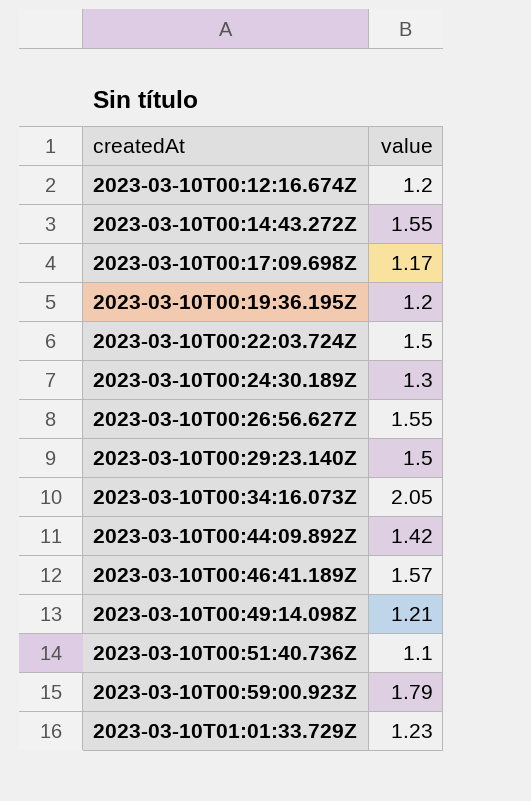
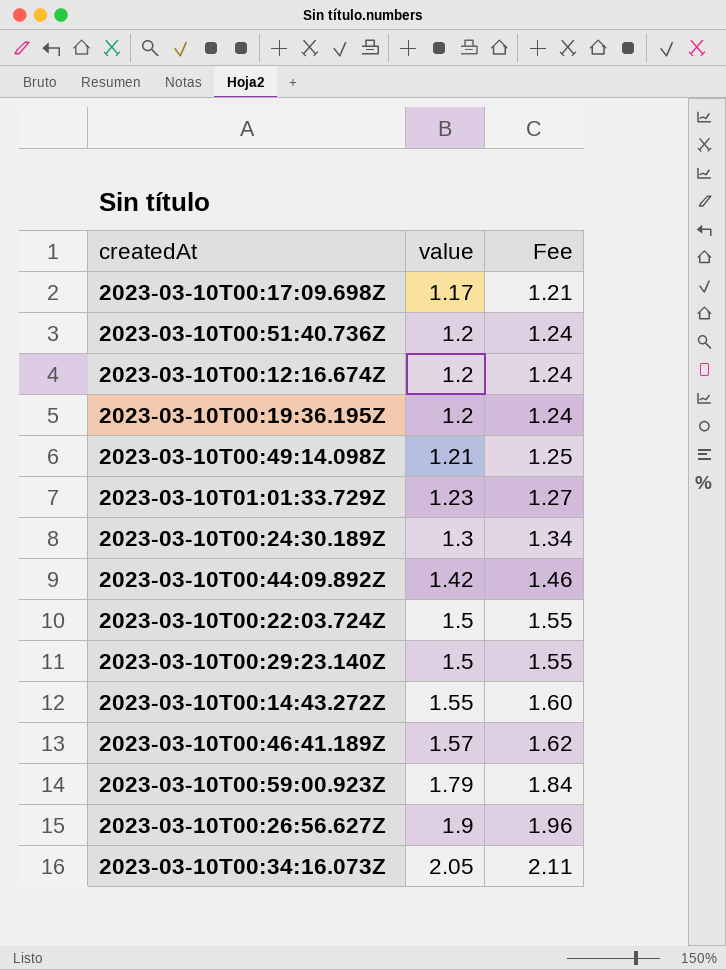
row order: createdAt ascending -> value ascending
column Fee | formula: none -> [value] * 1.03
2023-03-10T00:51:40.736Z | value: 1.1 -> 1.2
2023-03-10T00:26:56.627Z | value: 1.55 -> 1.9

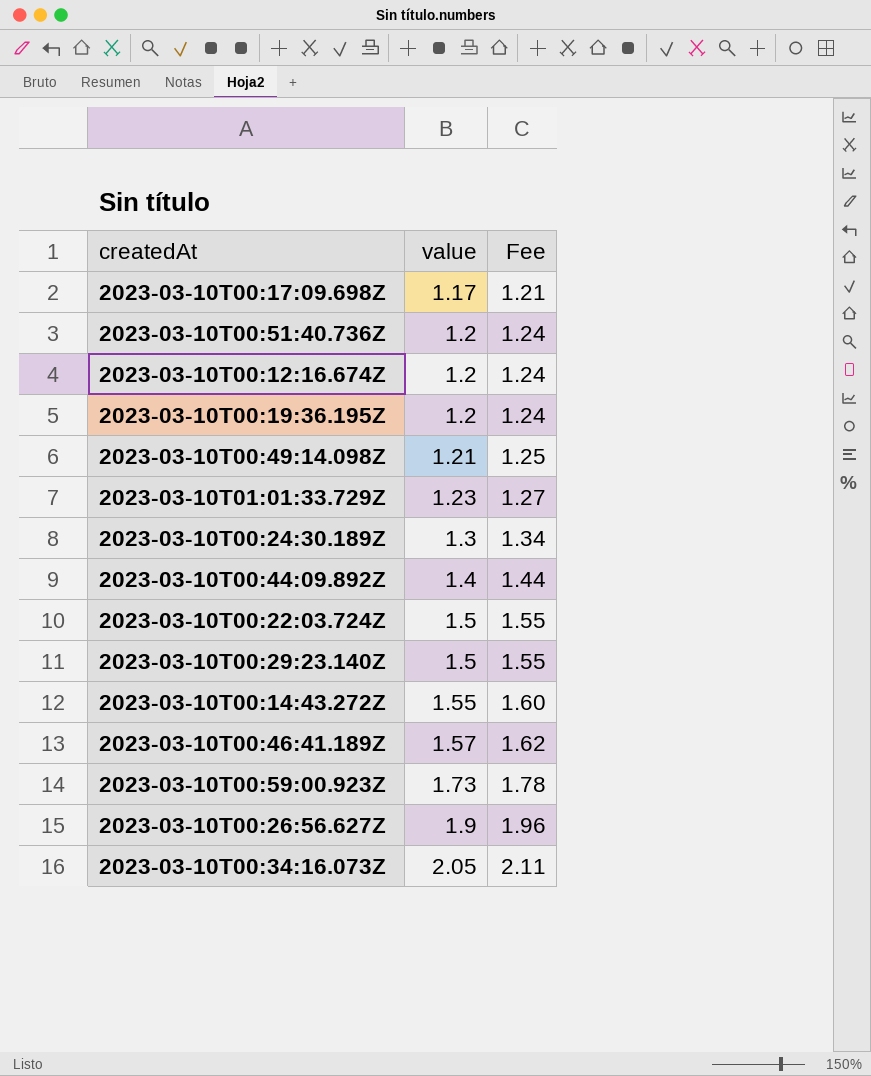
2023-03-10T00:44:09.892Z | value: 1.42 -> 1.4
2023-03-10T00:44:09.892Z | Fee: 1.46 -> 1.44
2023-03-10T00:59:00.923Z | value: 1.79 -> 1.73
2023-03-10T00:59:00.923Z | Fee: 1.84 -> 1.78

